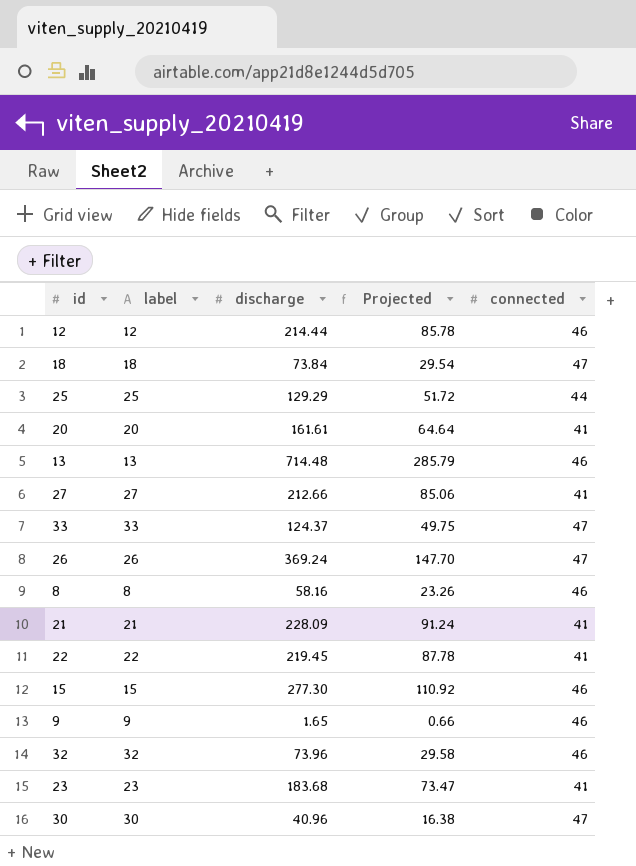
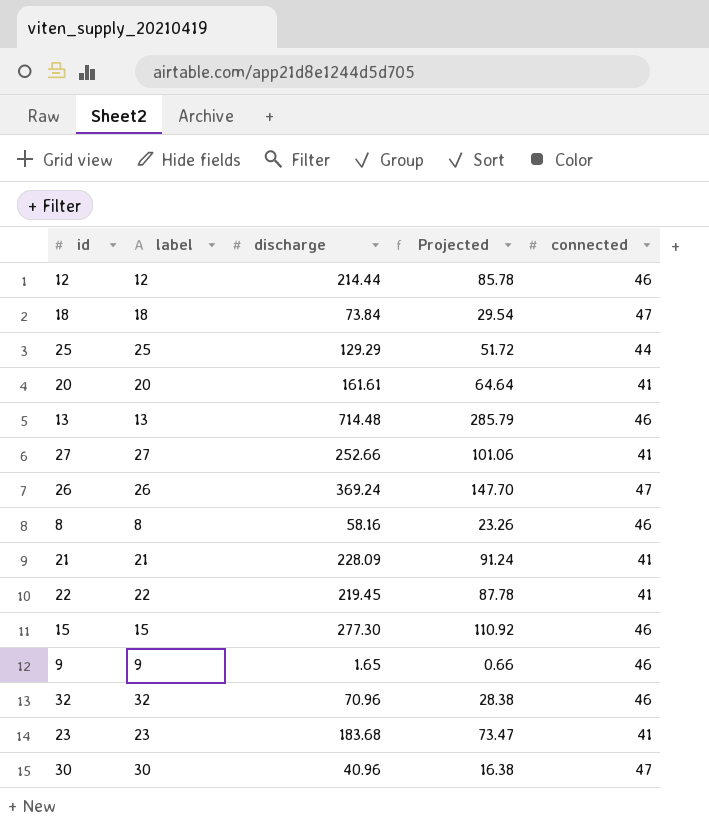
row 33: 33 | 124.37 | 49.75 | 47 -> none
27 | discharge: 212.66 -> 252.66
27 | Projected: 85.06 -> 101.06
32 | discharge: 73.96 -> 70.96
32 | Projected: 29.58 -> 28.38

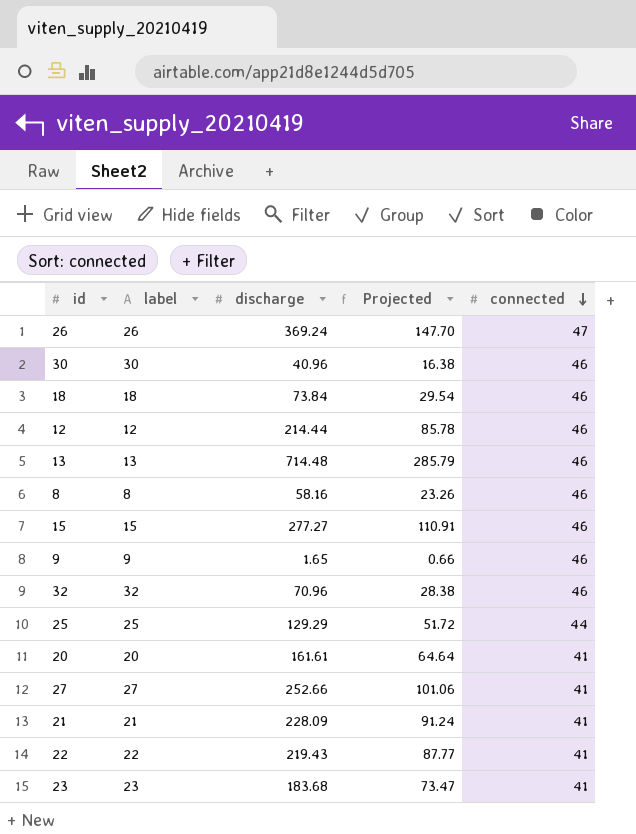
row order: none -> connected descending
30 | connected: 47 -> 46
18 | connected: 47 -> 46
15 | discharge: 277.30 -> 277.27
15 | Projected: 110.92 -> 110.91
22 | discharge: 219.45 -> 219.43
22 | Projected: 87.78 -> 87.77

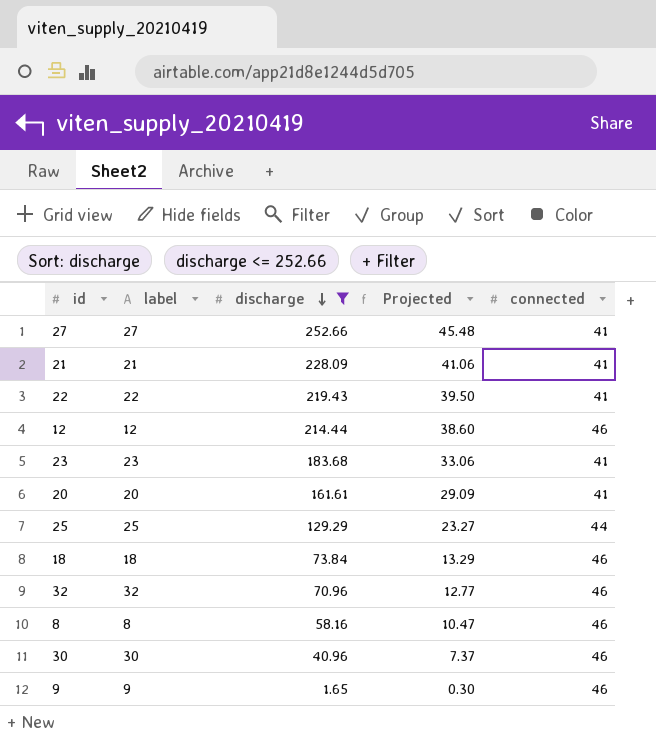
filter: none -> discharge <= 252.66
row order: connected descending -> discharge descending
column Projected | formula: [discharge] * 0.4 -> [discharge] * 0.18

